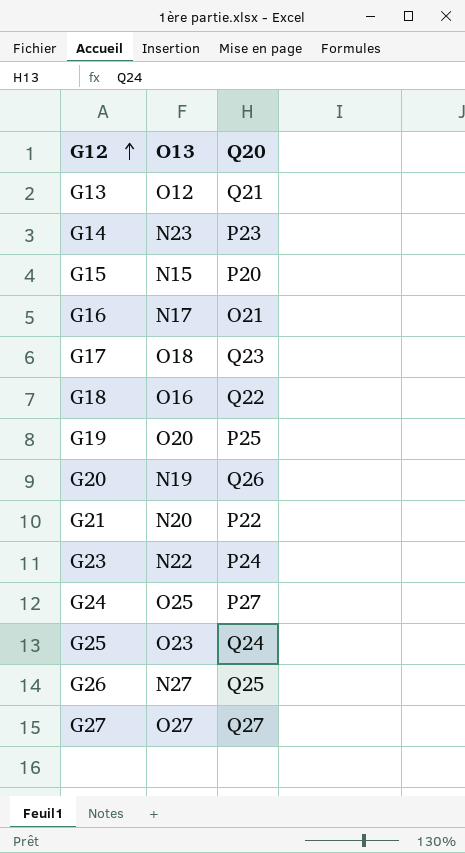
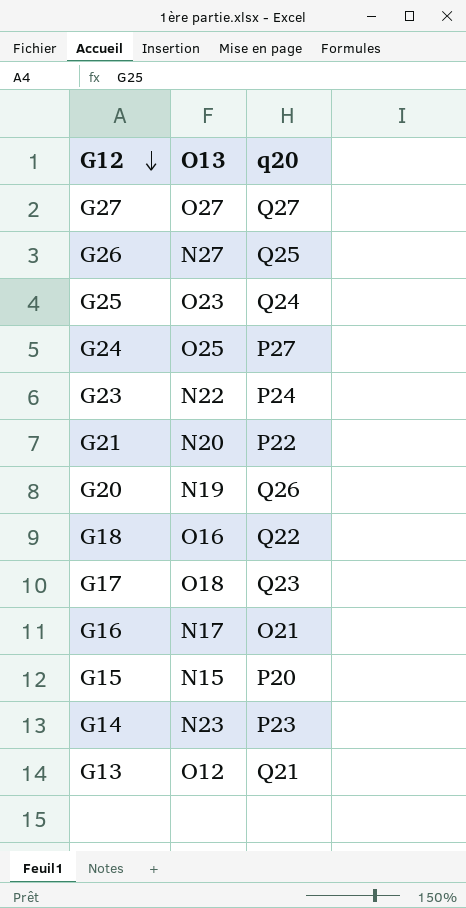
row order: G12 ascending -> G12 descending
column name: Q20 -> q20
row G19: O20 | P25 -> none

